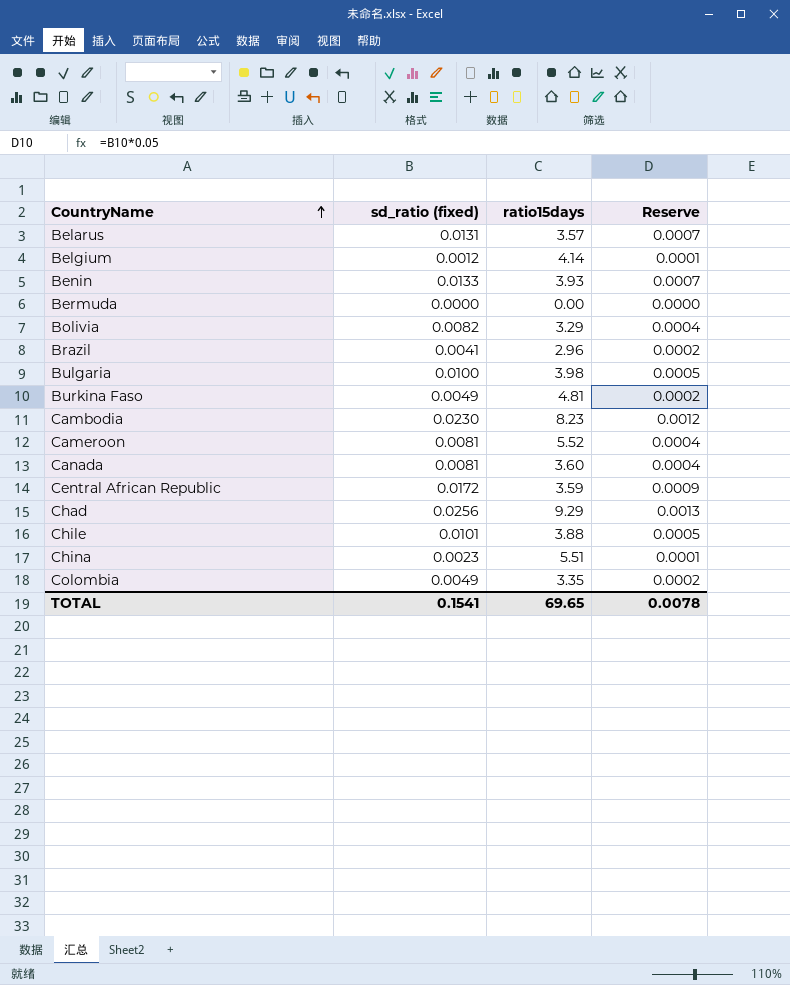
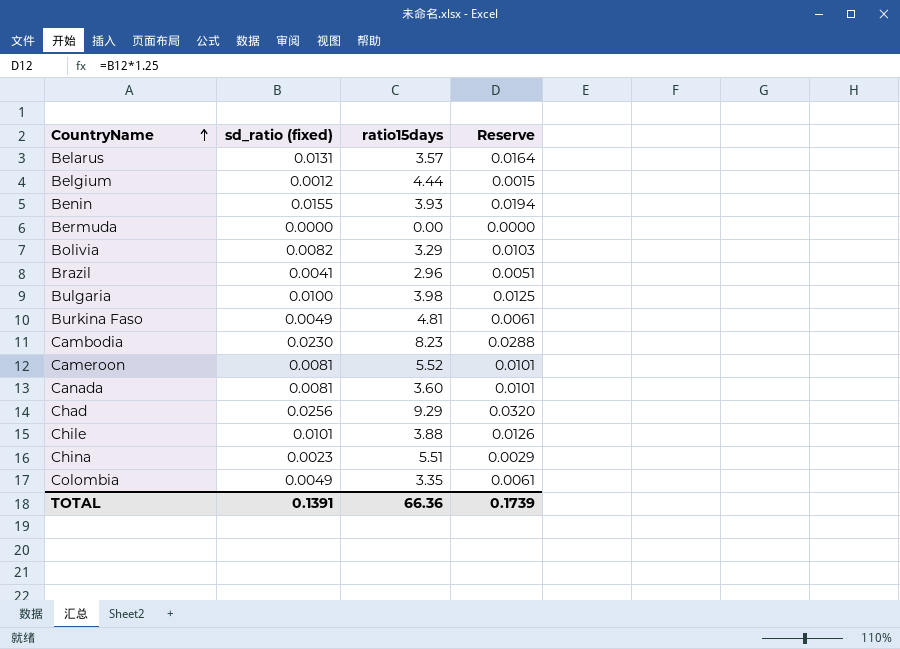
column Reserve | formula: [sd_ratio (fixed)] * 0.05 -> [sd_ratio (fixed)] * 1.25
row Central African Republic: 0.0172 | 3.59 | 0.0009 -> none
Belgium | ratio15days: 4.14 -> 4.44
Benin | sd_ratio (fixed): 0.0133 -> 0.0155
TOTAL | sd_ratio (fixed): 0.1541 -> 0.1391
TOTAL | ratio15days: 69.65 -> 66.36
TOTAL | Reserve: 0.0078 -> 0.1739

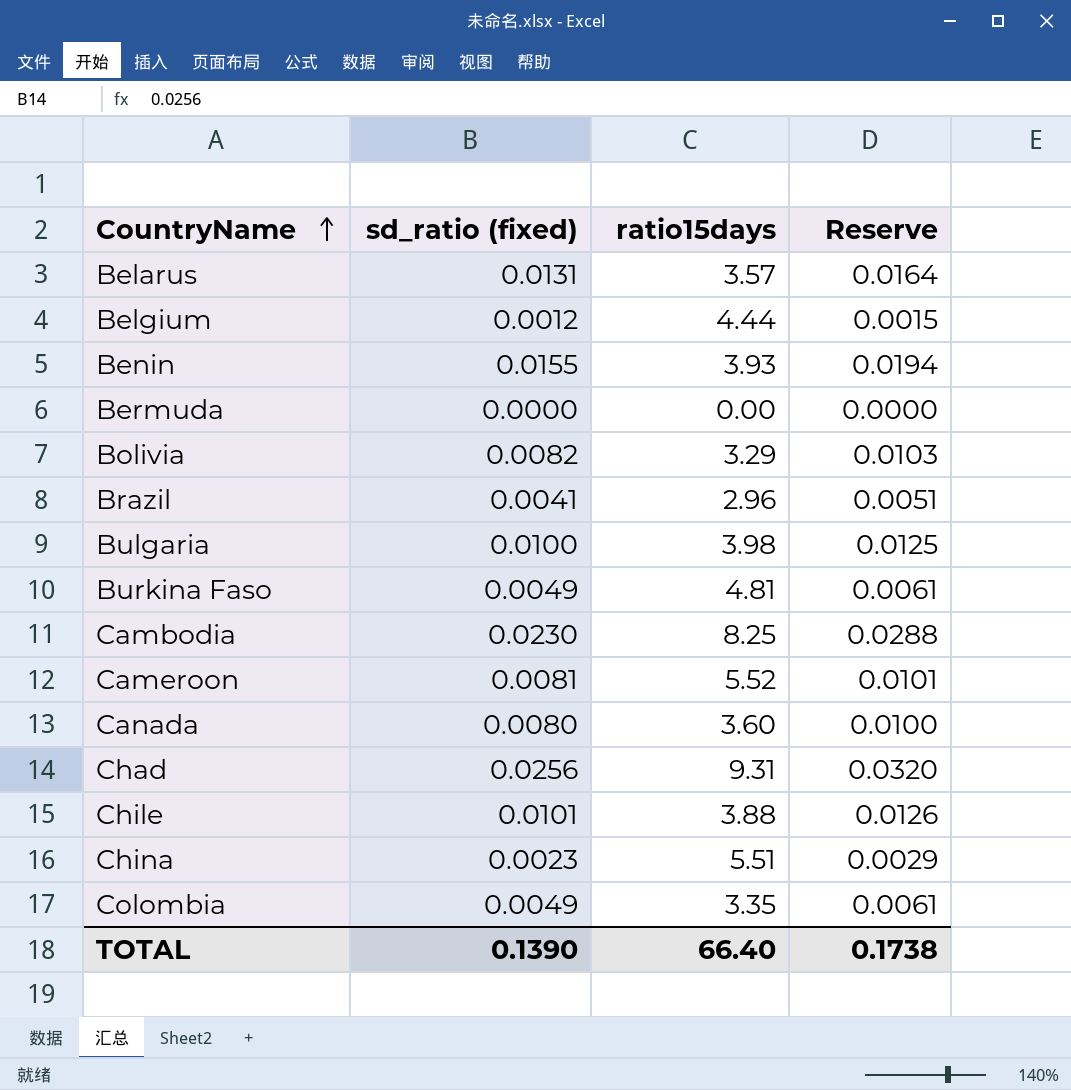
Cambodia | ratio15days: 8.23 -> 8.25
Canada | sd_ratio (fixed): 0.0081 -> 0.0080
Canada | Reserve: 0.0101 -> 0.0100
Chad | ratio15days: 9.29 -> 9.31
TOTAL | sd_ratio (fixed): 0.1391 -> 0.1390
TOTAL | ratio15days: 66.36 -> 66.40
TOTAL | Reserve: 0.1739 -> 0.1738

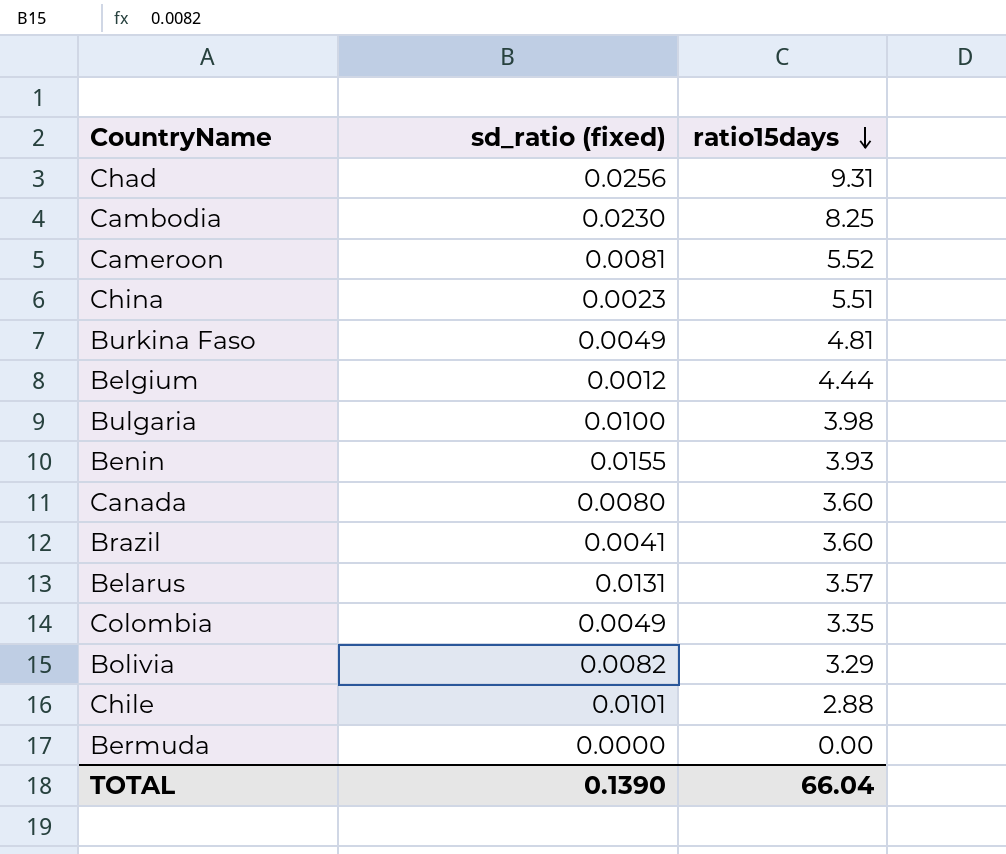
row order: CountryName ascending -> ratio15days descending
column Reserve | formula: [sd_ratio (fixed)] * 1.25 -> none
Brazil | ratio15days: 2.96 -> 3.60
Chile | ratio15days: 3.88 -> 2.88
TOTAL | ratio15days: 66.40 -> 66.04

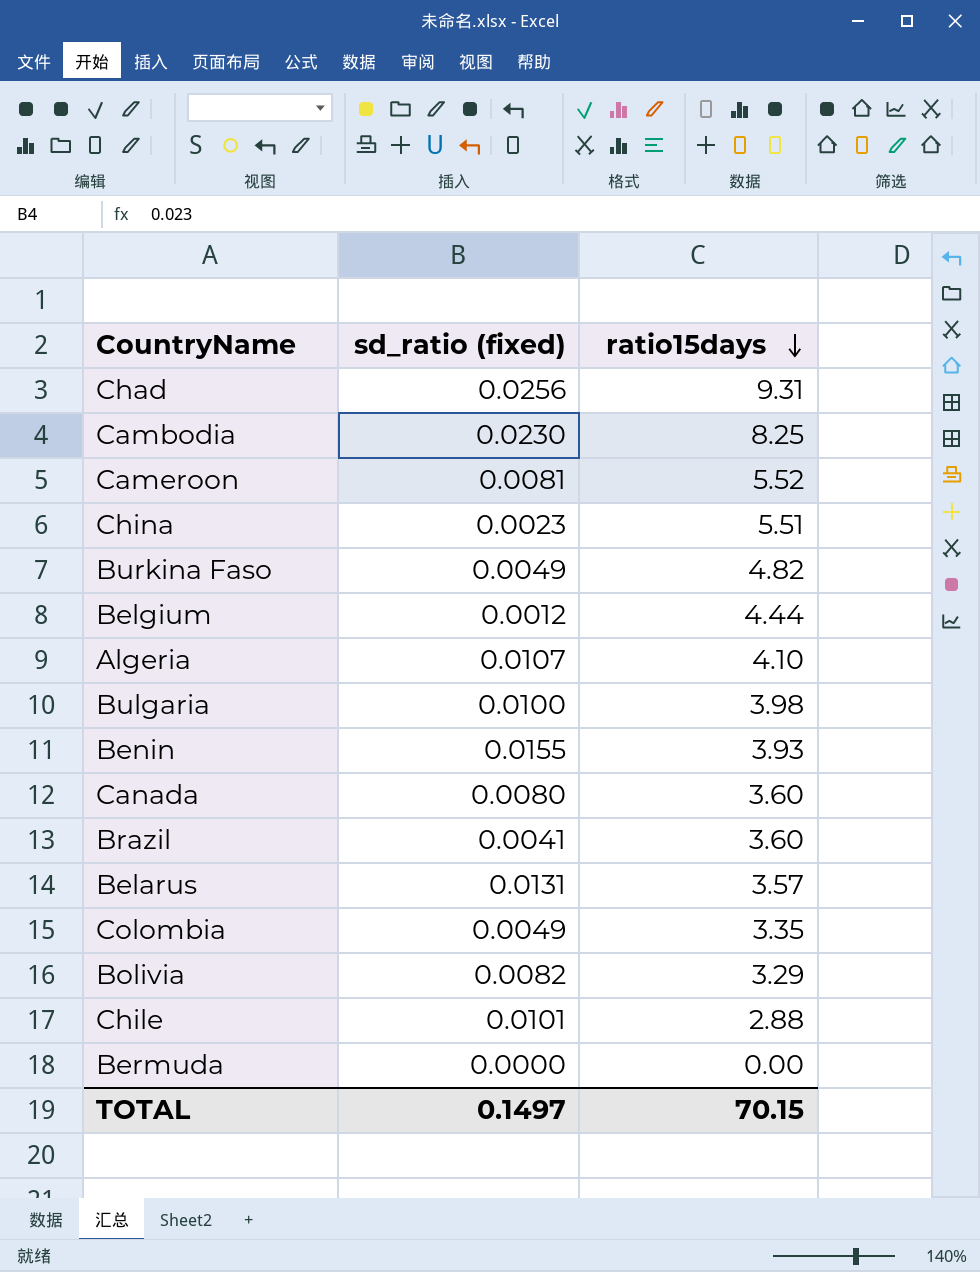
Burkina Faso | ratio15days: 4.81 -> 4.82
row Algeria: none -> 0.0107 | 4.10
TOTAL | sd_ratio (fixed): 0.1390 -> 0.1497
TOTAL | ratio15days: 66.04 -> 70.15

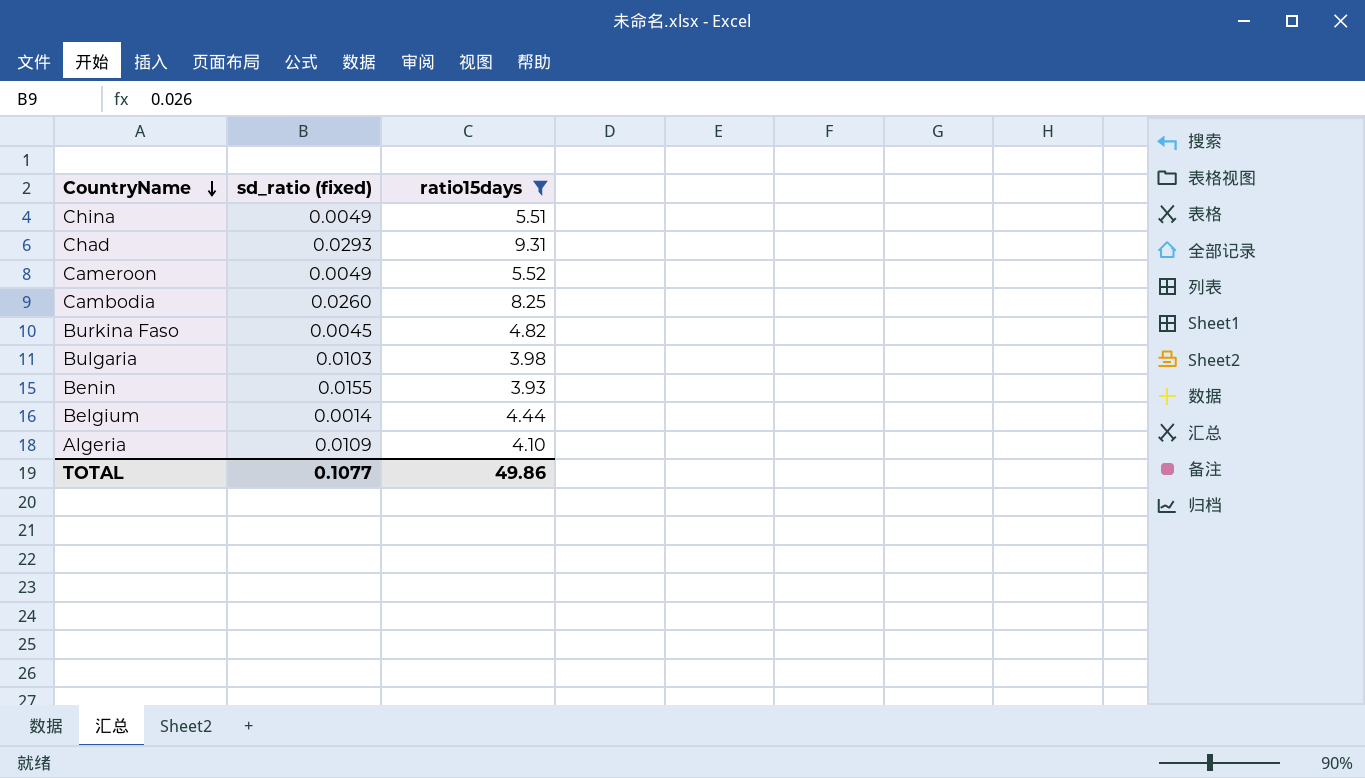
filter: none -> ratio15days >= 3.93
row order: ratio15days descending -> CountryName descending
China | sd_ratio (fixed): 0.0023 -> 0.0049
Chad | sd_ratio (fixed): 0.0256 -> 0.0293
Cameroon | sd_ratio (fixed): 0.0081 -> 0.0049
Cambodia | sd_ratio (fixed): 0.0230 -> 0.0260
Burkina Faso | sd_ratio (fixed): 0.0049 -> 0.0045
Bulgaria | sd_ratio (fixed): 0.0100 -> 0.0103
Belgium | sd_ratio (fixed): 0.0012 -> 0.0014
Algeria | sd_ratio (fixed): 0.0107 -> 0.0109
TOTAL | sd_ratio (fixed): 0.1497 -> 0.1077
TOTAL | ratio15days: 70.15 -> 49.86

